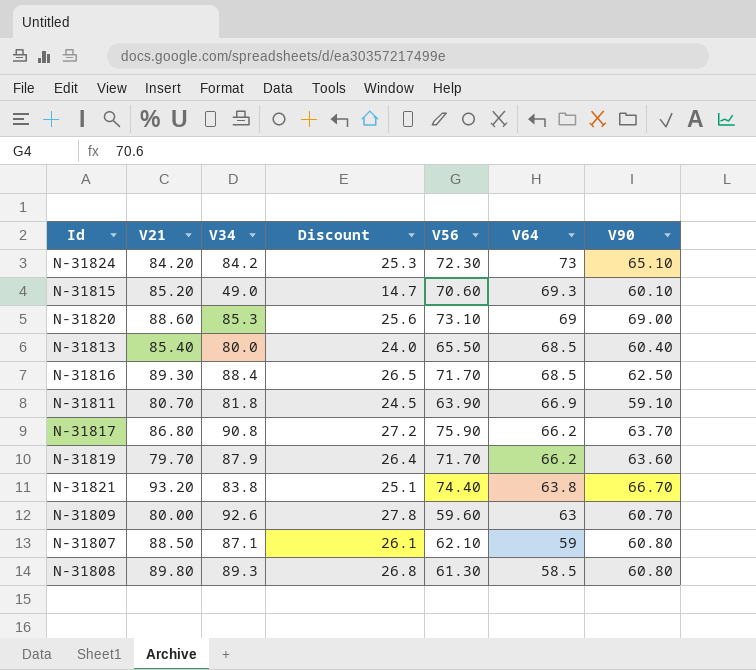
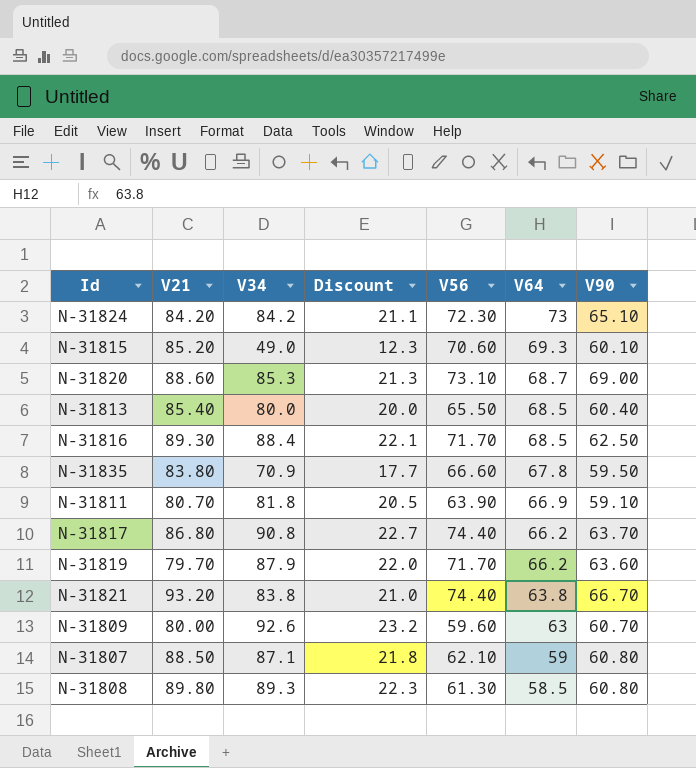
column Discount | formula: [V34] * 0.3 -> [V34] * 0.25
N-31820 | V64: 69 -> 68.7
row N-31835: none -> 83.80 | 70.9 | 17.7 | 66.60 | 67.8 | 59.50
N-31817 | V56: 75.90 -> 74.40

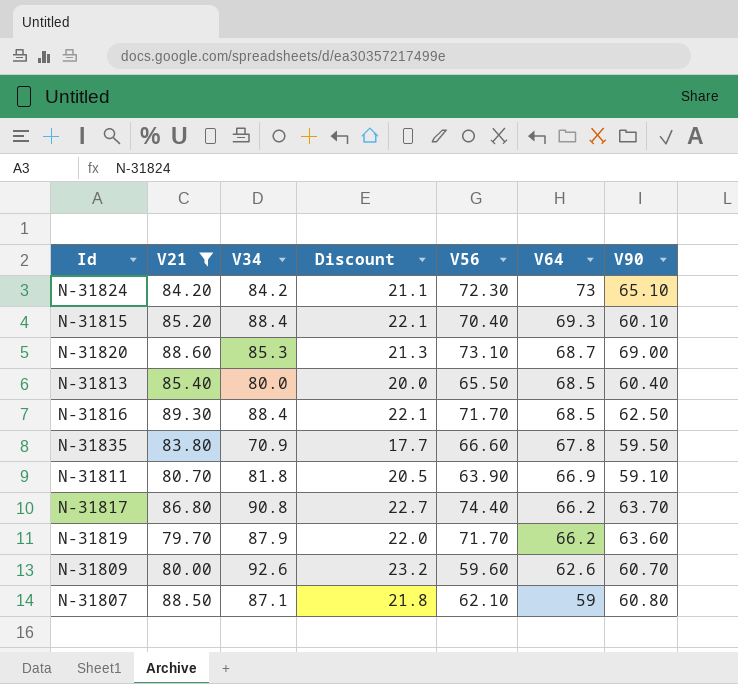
filter: none -> V21 <= 89.30
N-31815 | V34: 49.0 -> 88.4
N-31815 | Discount: 12.3 -> 22.1
N-31815 | V56: 70.60 -> 70.40
N-31809 | V64: 63 -> 62.6

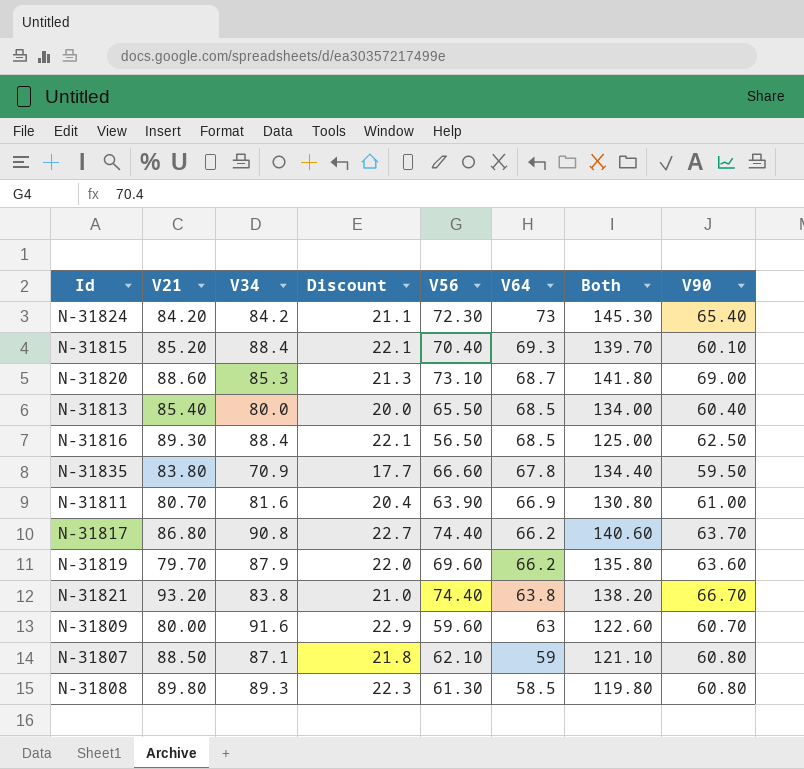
filter: V21 <= 89.30 -> none
column Both | formula: none -> [V56] + [V64]
N-31824 | V90: 65.10 -> 65.40
N-31816 | V56: 71.70 -> 56.50
N-31811 | V34: 81.8 -> 81.6
N-31811 | Discount: 20.5 -> 20.4
N-31811 | V90: 59.10 -> 61.00
N-31819 | V56: 71.70 -> 69.60
N-31809 | V34: 92.6 -> 91.6
N-31809 | Discount: 23.2 -> 22.9
N-31809 | V64: 62.6 -> 63

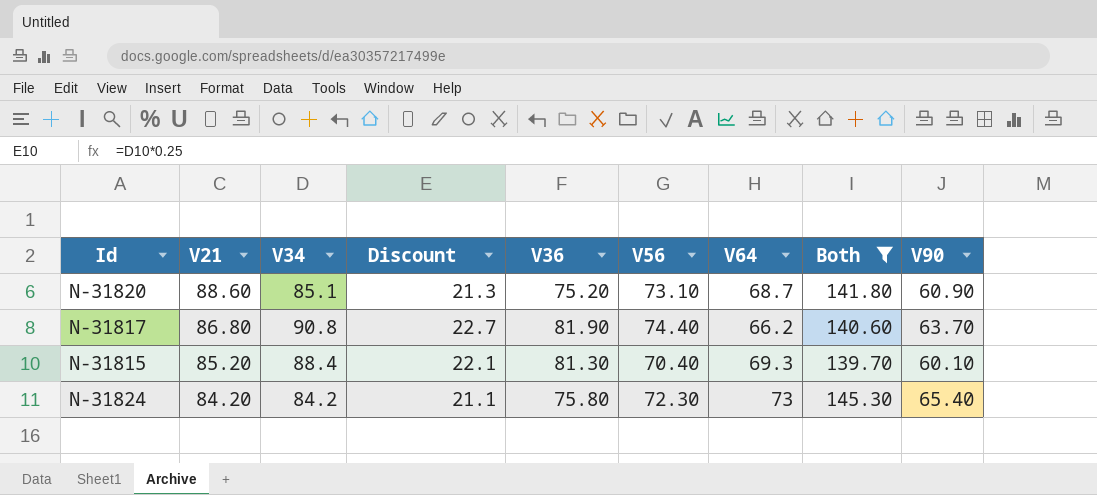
filter: none -> Both >= 139.70
row order: V64 descending -> V21 descending
column V36 | position: none -> 5
N-31820 | V34: 85.3 -> 85.1
N-31820 | V90: 69.00 -> 60.90

